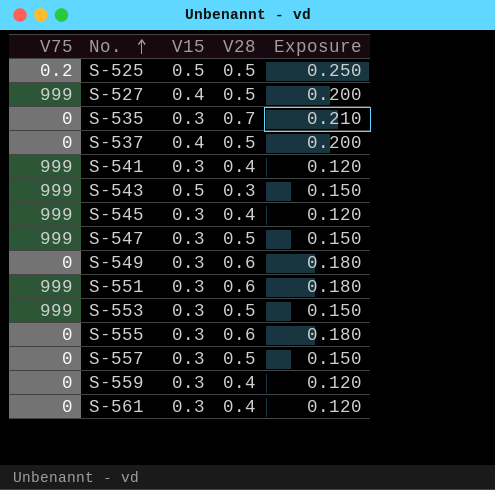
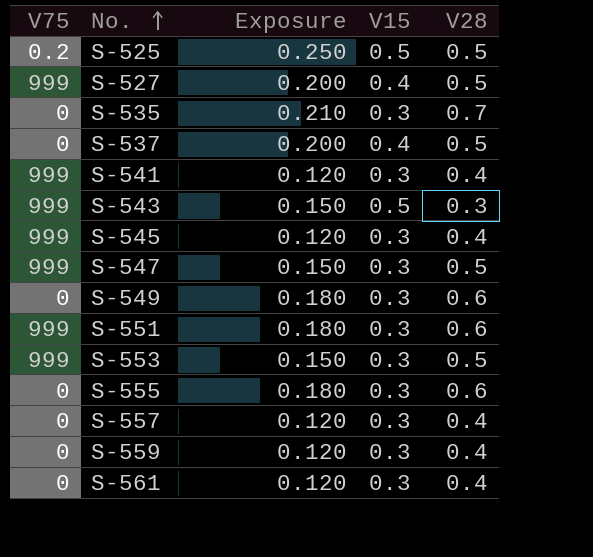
column Exposure | position: 5 -> 3
S-557 | Exposure: 0.150 -> 0.120
S-557 | V28: 0.5 -> 0.4

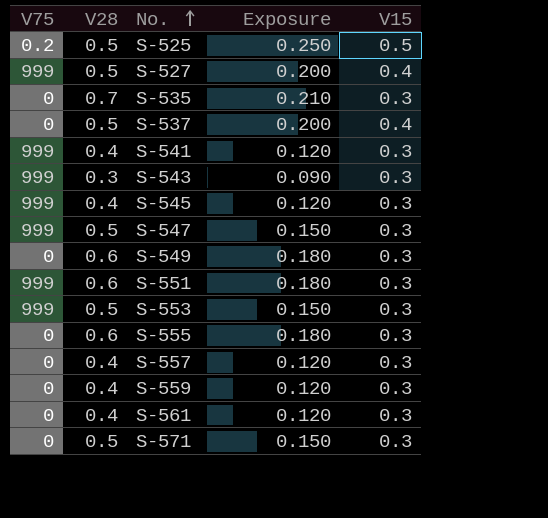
column V28 | position: 5 -> 2
S-543 | Exposure: 0.150 -> 0.090
S-543 | V15: 0.5 -> 0.3
row S-571: none -> 0 | 0.5 | 0.150 | 0.3

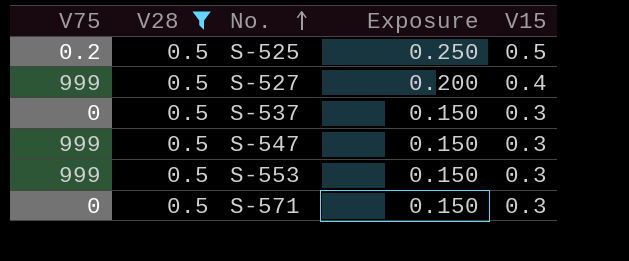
filter: none -> V28 = 0.5
S-537 | Exposure: 0.200 -> 0.150
S-537 | V15: 0.4 -> 0.3

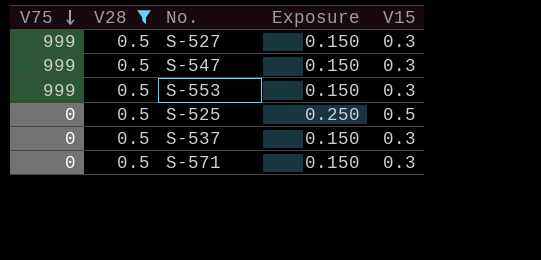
row order: No. ascending -> V75 descending
S-527 | Exposure: 0.200 -> 0.150
S-527 | V15: 0.4 -> 0.3
S-525 | V75: 0.2 -> 0

